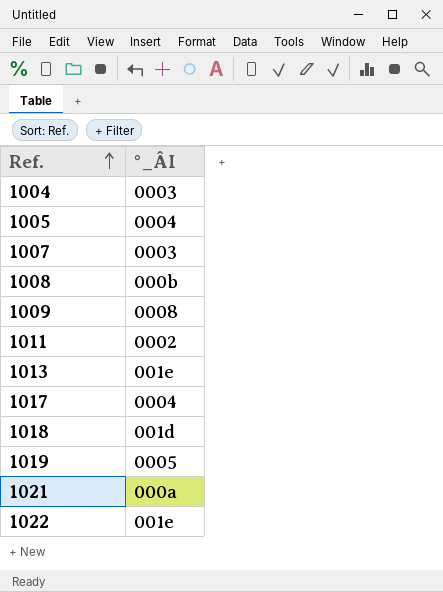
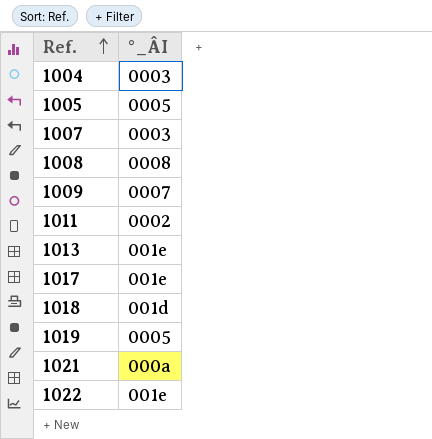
1005 | °_ÂI: 0004 -> 0005
1008 | °_ÂI: 000b -> 0008
1009 | °_ÂI: 0008 -> 0007
1017 | °_ÂI: 0004 -> 001e

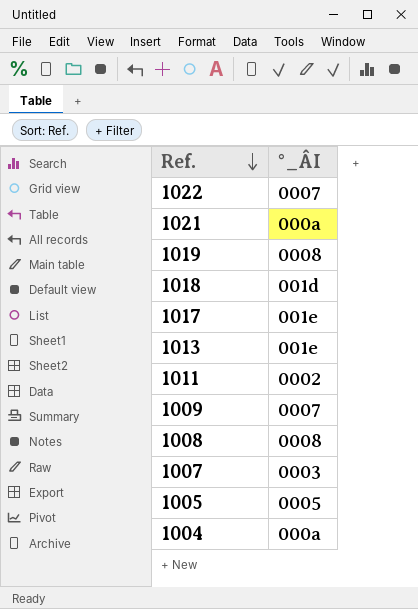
row order: Ref. ascending -> Ref. descending
1022 | °_ÂI: 001e -> 0007
1019 | °_ÂI: 0005 -> 0008
1004 | °_ÂI: 0003 -> 000a

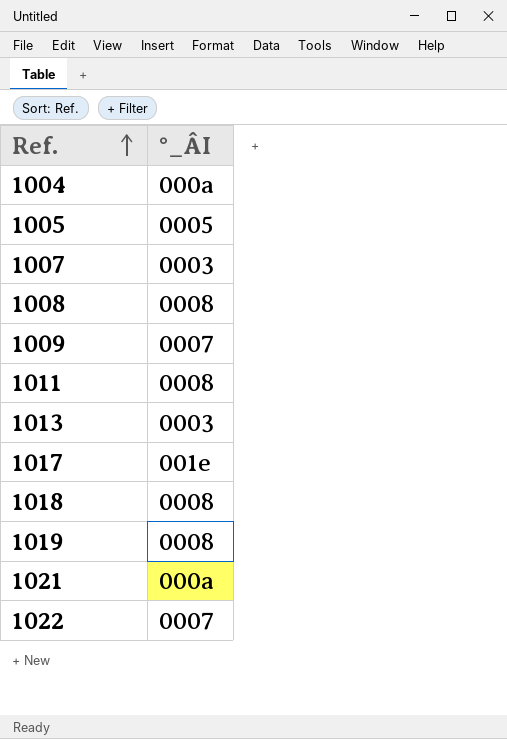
row order: Ref. descending -> Ref. ascending
1011 | °_ÂI: 0002 -> 0008
1013 | °_ÂI: 001e -> 0003
1018 | °_ÂI: 001d -> 0008

